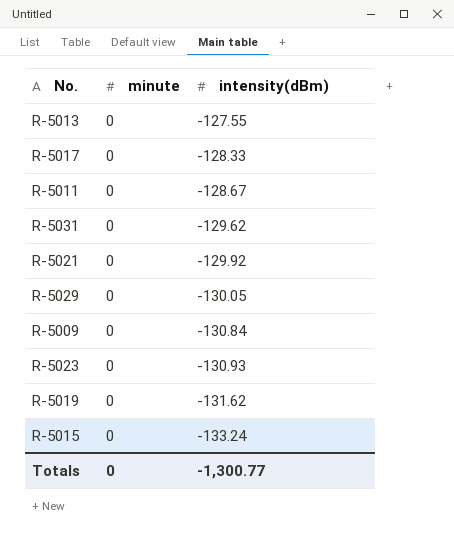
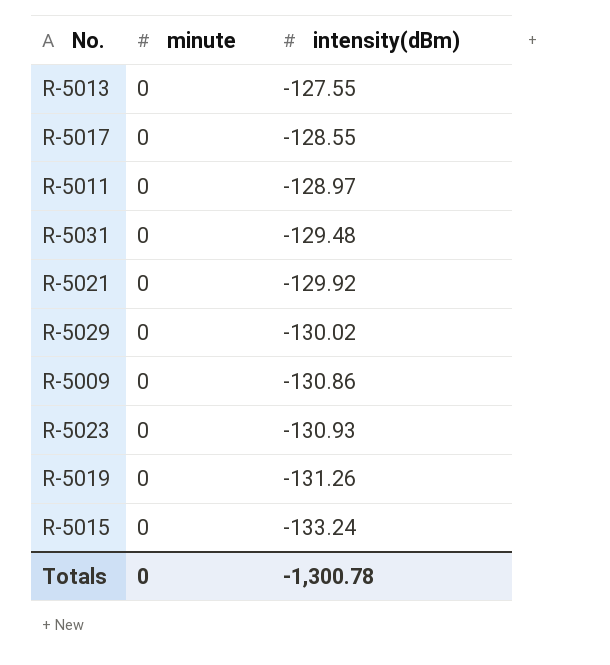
R-5017 | intensity(dBm): -128.33 -> -128.55
R-5011 | intensity(dBm): -128.67 -> -128.97
R-5031 | intensity(dBm): -129.62 -> -129.48
R-5029 | intensity(dBm): -130.05 -> -130.02
R-5009 | intensity(dBm): -130.84 -> -130.86
R-5019 | intensity(dBm): -131.62 -> -131.26
Totals | intensity(dBm): -1,300.77 -> -1,300.78

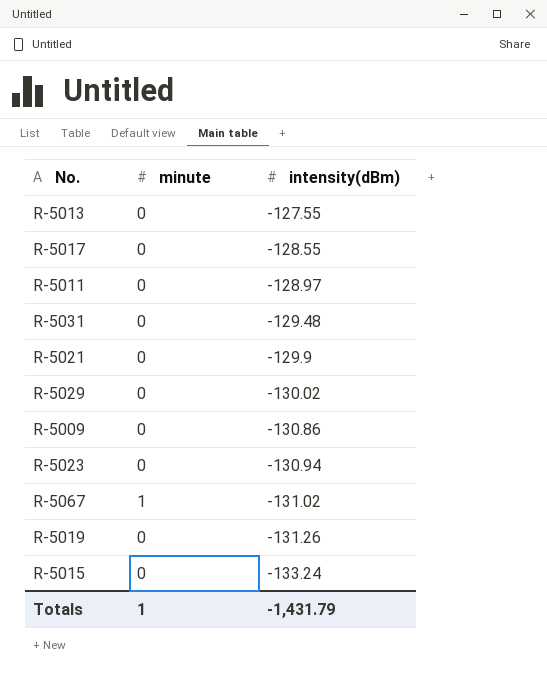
R-5021 | intensity(dBm): -129.92 -> -129.9
R-5023 | intensity(dBm): -130.93 -> -130.94
row R-5067: none -> 1 | -131.02
Totals | minute: 0 -> 1
Totals | intensity(dBm): -1,300.78 -> -1,431.79

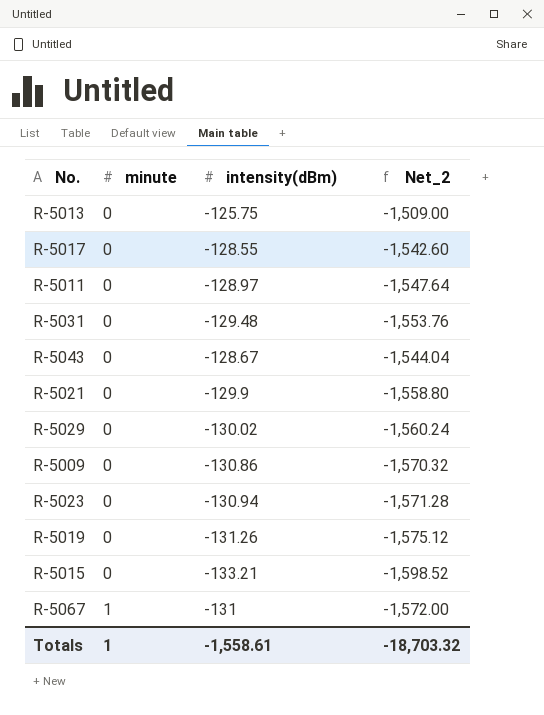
row order: intensity(dBm) descending -> minute ascending
column Net_2 | formula: none -> [intensity(dBm)] * 12
R-5013 | intensity(dBm): -127.55 -> -125.75
row R-5043: none -> 0 | -128.67 | -1,544.04
R-5015 | intensity(dBm): -133.24 -> -133.21
R-5067 | intensity(dBm): -131.02 -> -131
Totals | intensity(dBm): -1,431.79 -> -1,558.61

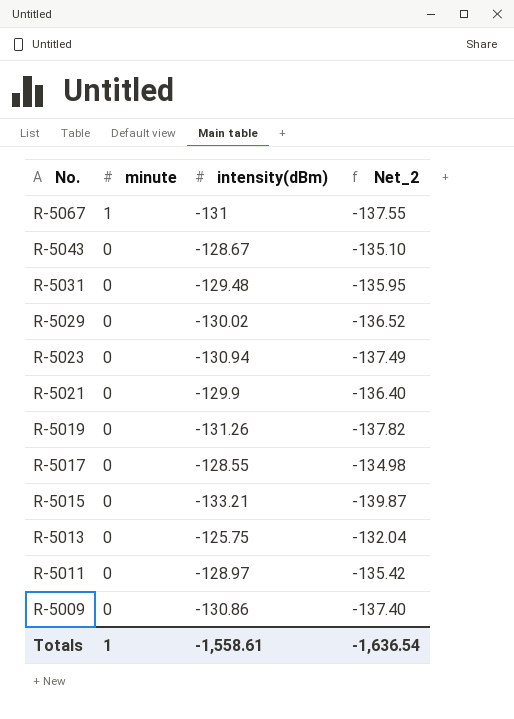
row order: minute ascending -> No. descending
column Net_2 | formula: [intensity(dBm)] * 12 -> [intensity(dBm)] * 1.05
Totals | Net_2: -18,703.32 -> -1,636.54

